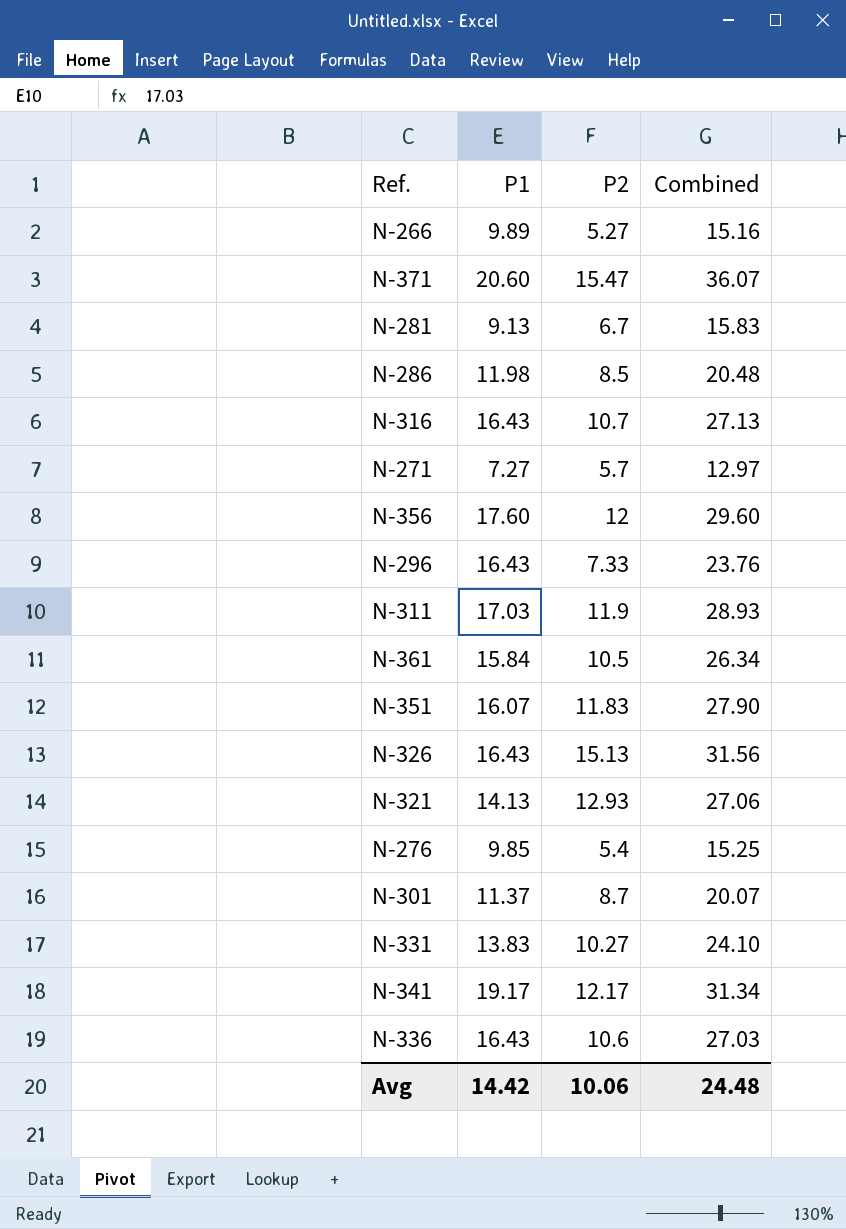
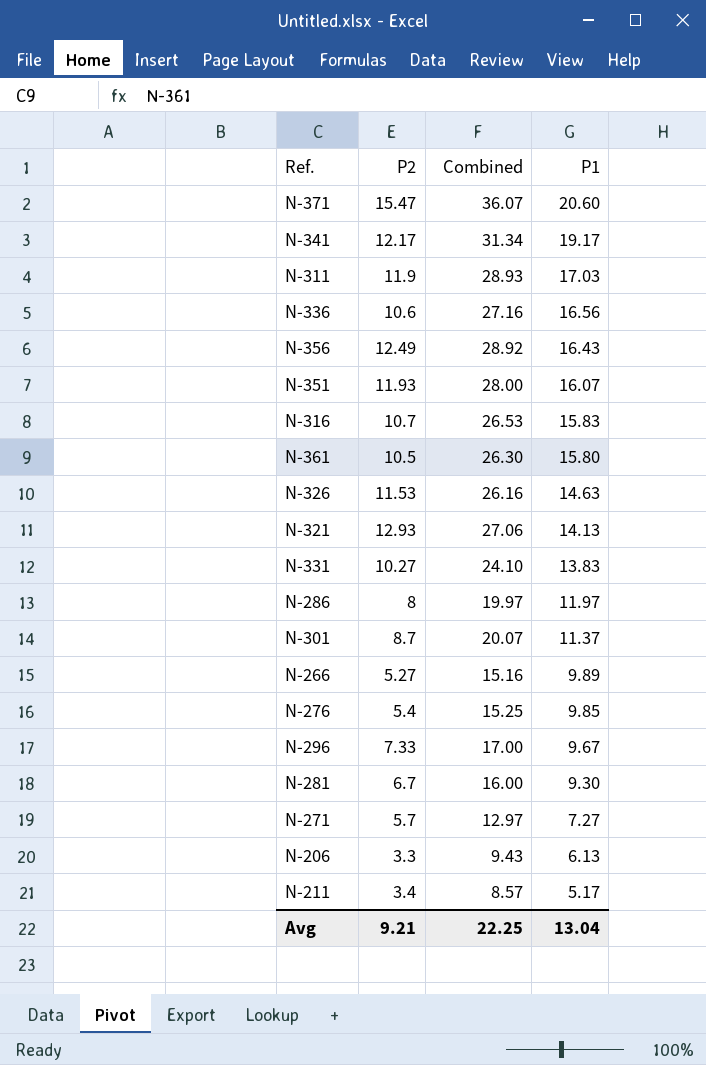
row order: none -> P1 descending
column P1 | position: 2 -> 4
N-336 | Combined: 27.03 -> 27.16
N-336 | P1: 16.43 -> 16.56
N-356 | P2: 12 -> 12.49
N-356 | Combined: 29.60 -> 28.92
N-356 | P1: 17.60 -> 16.43
N-351 | P2: 11.83 -> 11.93
N-351 | Combined: 27.90 -> 28.00
N-316 | Combined: 27.13 -> 26.53
N-316 | P1: 16.43 -> 15.83
N-361 | Combined: 26.34 -> 26.30
N-361 | P1: 15.84 -> 15.80
N-326 | P2: 15.13 -> 11.53
N-326 | Combined: 31.56 -> 26.16
N-326 | P1: 16.43 -> 14.63
N-286 | P2: 8.5 -> 8
N-286 | Combined: 20.48 -> 19.97
N-286 | P1: 11.98 -> 11.97
N-296 | Combined: 23.76 -> 17.00
N-296 | P1: 16.43 -> 9.67
N-281 | Combined: 15.83 -> 16.00
N-281 | P1: 9.13 -> 9.30
row N-206: none -> 3.3 | 9.43 | 6.13
row N-211: none -> 3.4 | 8.57 | 5.17
Avg | P2: 10.06 -> 9.21
Avg | Combined: 24.48 -> 22.25
Avg | P1: 14.42 -> 13.04

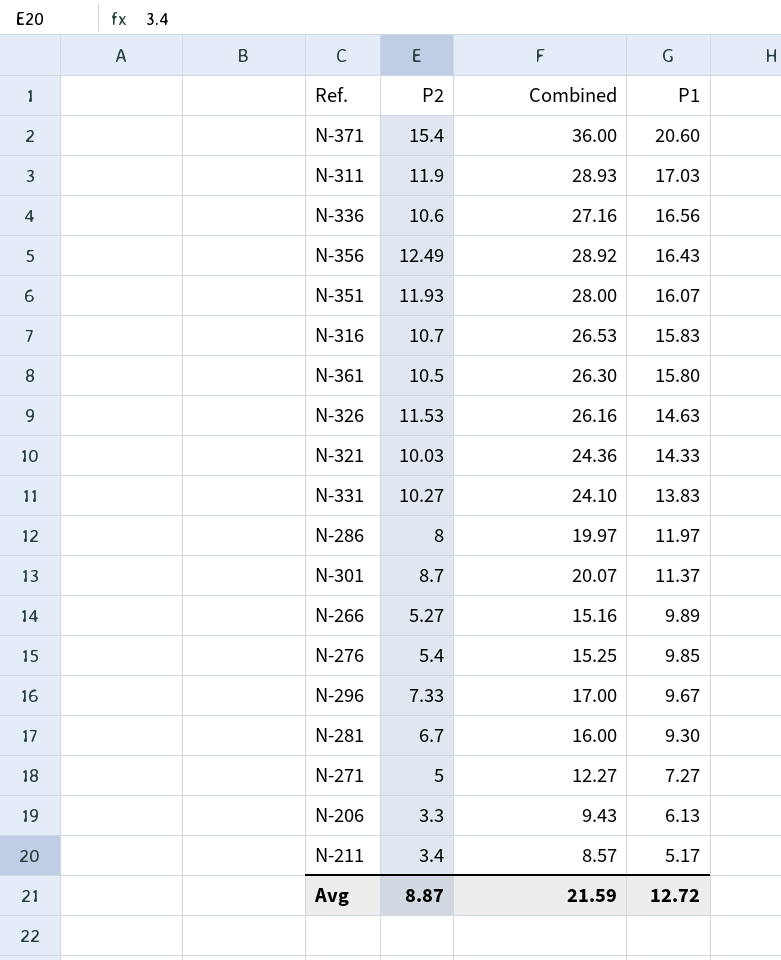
row N-341: 12.17 | 31.34 | 19.17 -> none
N-371 | P2: 15.47 -> 15.4
N-371 | Combined: 36.07 -> 36.00
N-321 | P2: 12.93 -> 10.03
N-321 | Combined: 27.06 -> 24.36
N-321 | P1: 14.13 -> 14.33
N-271 | P2: 5.7 -> 5
N-271 | Combined: 12.97 -> 12.27
Avg | P2: 9.21 -> 8.87
Avg | Combined: 22.25 -> 21.59
Avg | P1: 13.04 -> 12.72

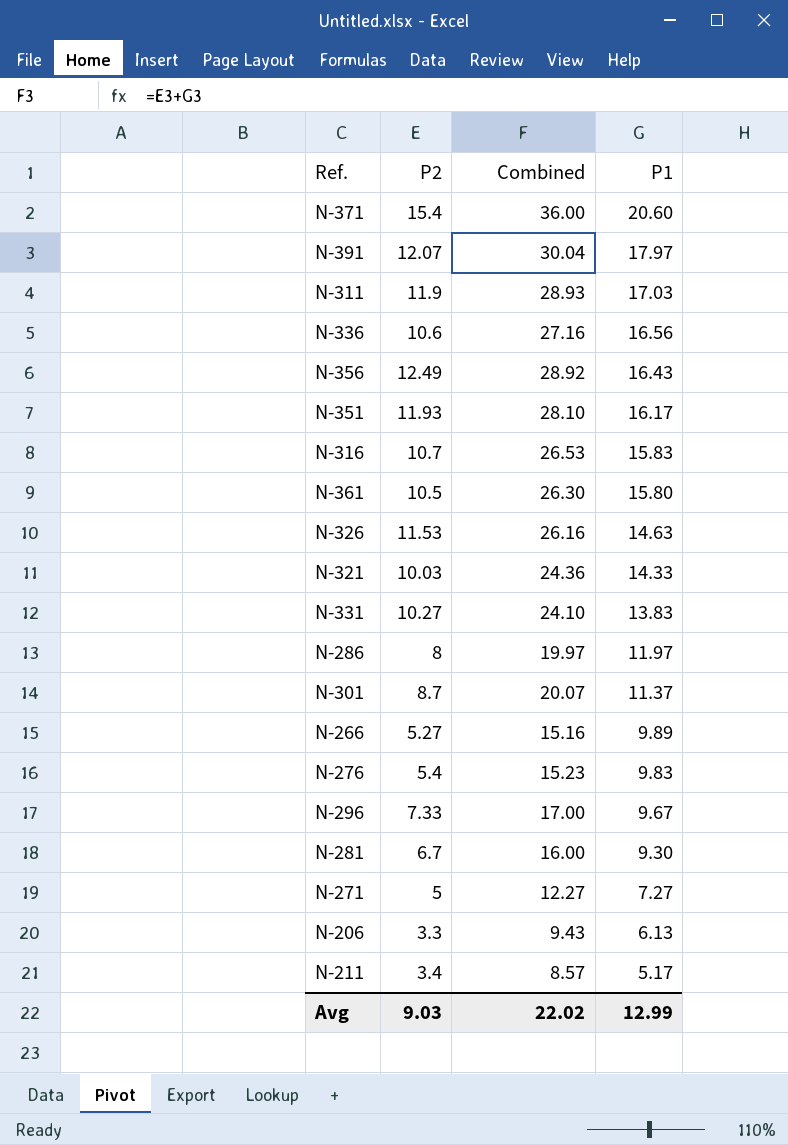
row N-391: none -> 12.07 | 30.04 | 17.97
N-351 | Combined: 28.00 -> 28.10
N-351 | P1: 16.07 -> 16.17
N-276 | Combined: 15.25 -> 15.23
N-276 | P1: 9.85 -> 9.83
Avg | P2: 8.87 -> 9.03
Avg | Combined: 21.59 -> 22.02
Avg | P1: 12.72 -> 12.99

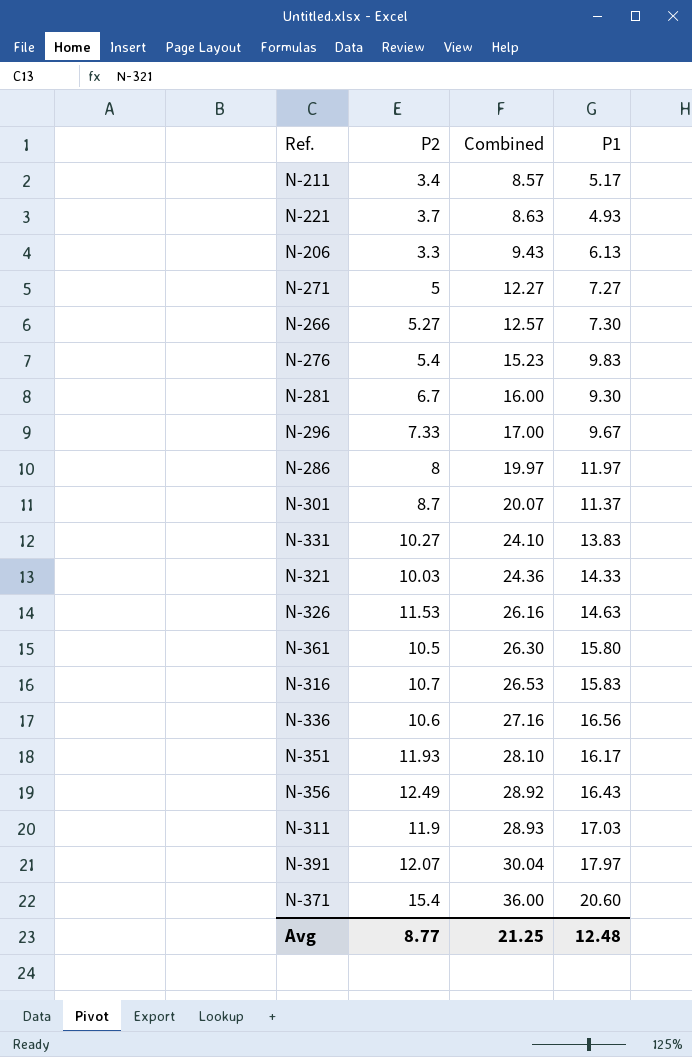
row order: P1 descending -> Combined ascending
row N-221: none -> 3.7 | 8.63 | 4.93
N-266 | Combined: 15.16 -> 12.57
N-266 | P1: 9.89 -> 7.30
Avg | P2: 9.03 -> 8.77
Avg | Combined: 22.02 -> 21.25
Avg | P1: 12.99 -> 12.48

